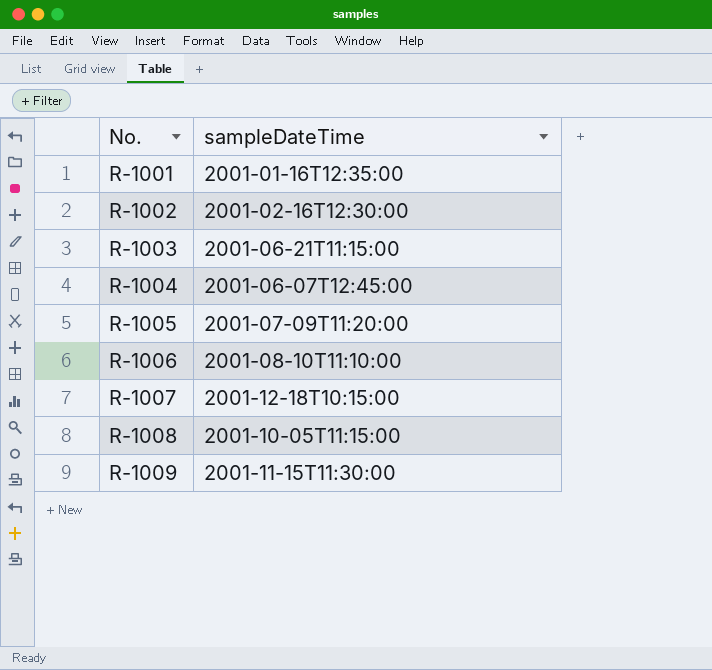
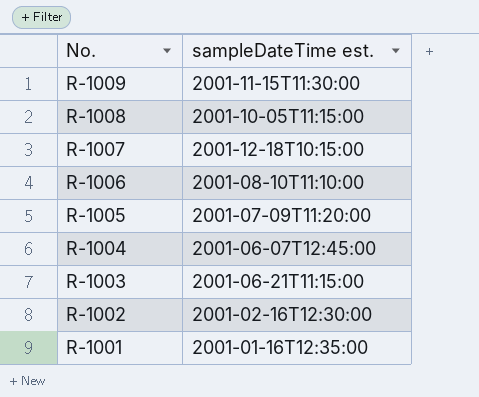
row order: No. ascending -> No. descending
column name: sampleDateTime -> sampleDateTime est.

